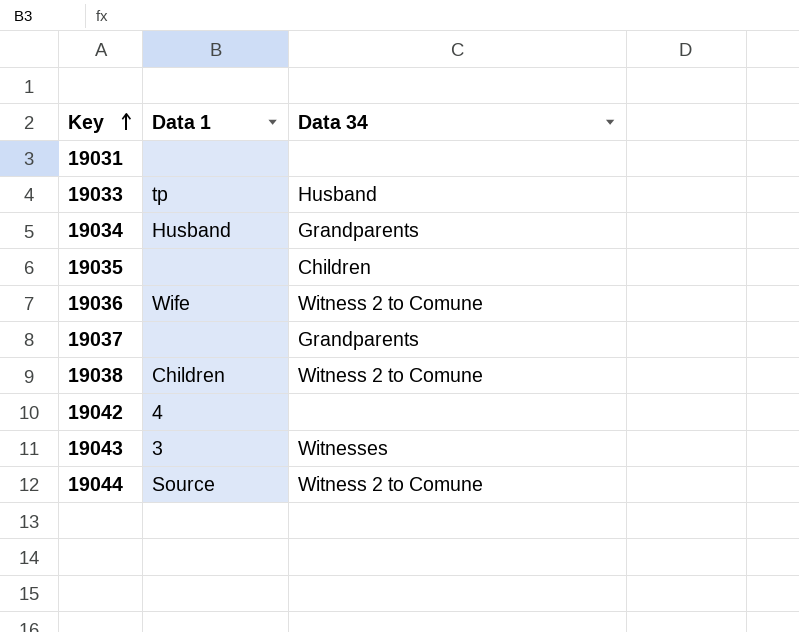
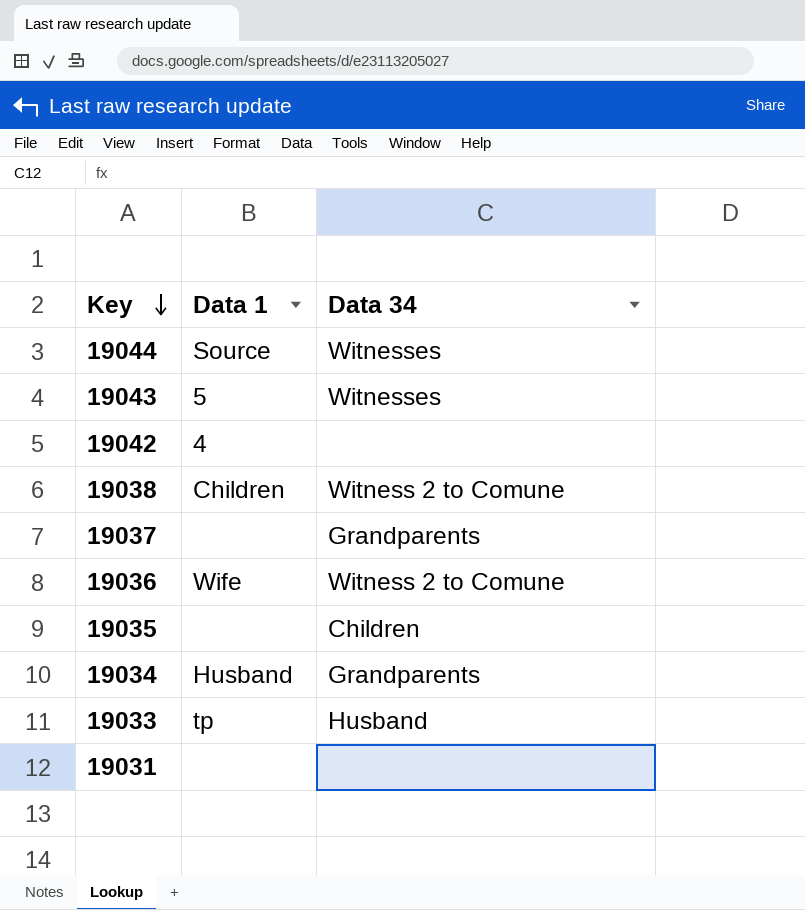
row order: Key ascending -> Key descending
19044 | Data 34: Witness 2 to Comune -> Witnesses
19043 | Data 1: 3 -> 5

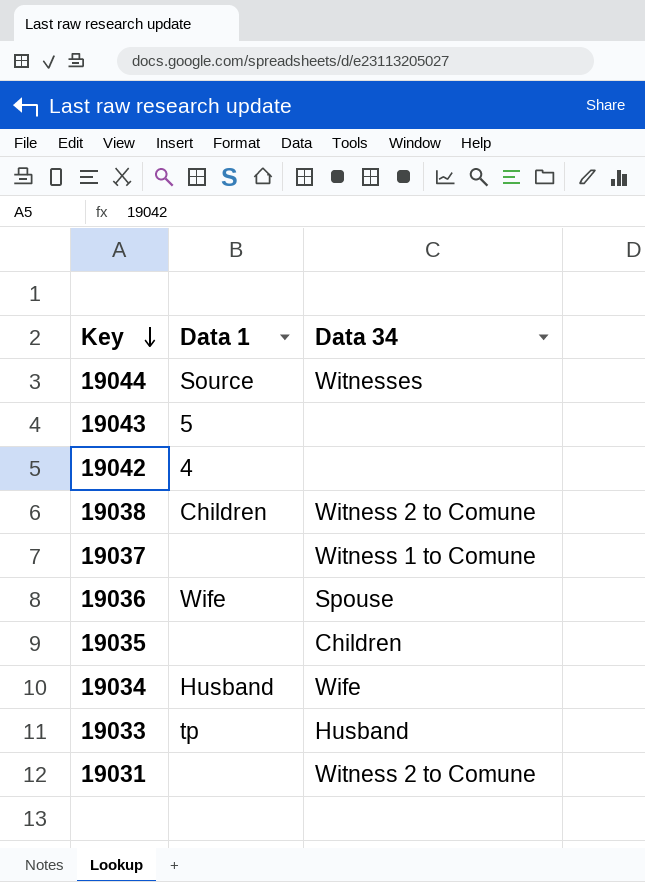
19043 | Data 34: Witnesses -> none
19037 | Data 34: Grandparents -> Witness 1 to Comune
19036 | Data 34: Witness 2 to Comune -> Spouse
19034 | Data 34: Grandparents -> Wife
19031 | Data 34: none -> Witness 2 to Comune

